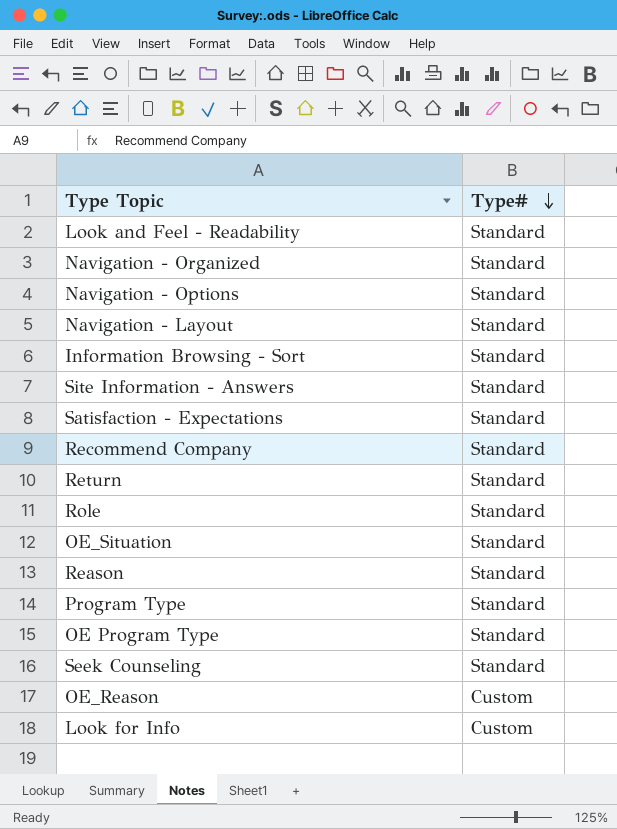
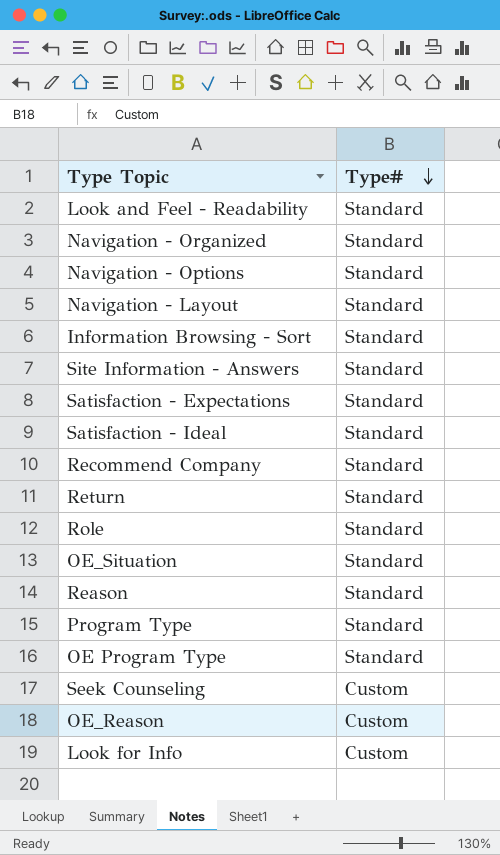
row Satisfaction - Ideal: none -> Standard
Seek Counseling | Type#: Standard -> Custom

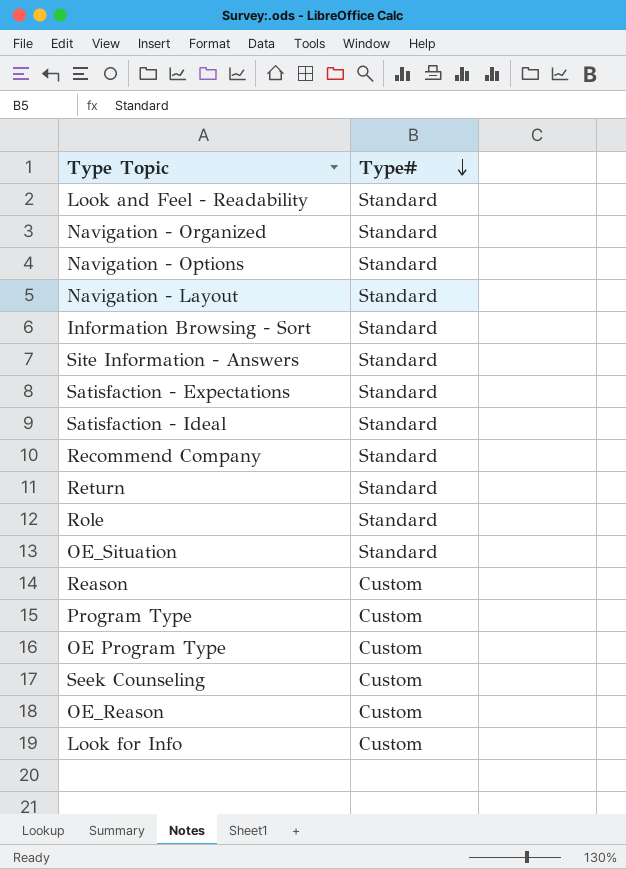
Reason | Type#: Standard -> Custom
Program Type | Type#: Standard -> Custom
OE Program Type | Type#: Standard -> Custom

